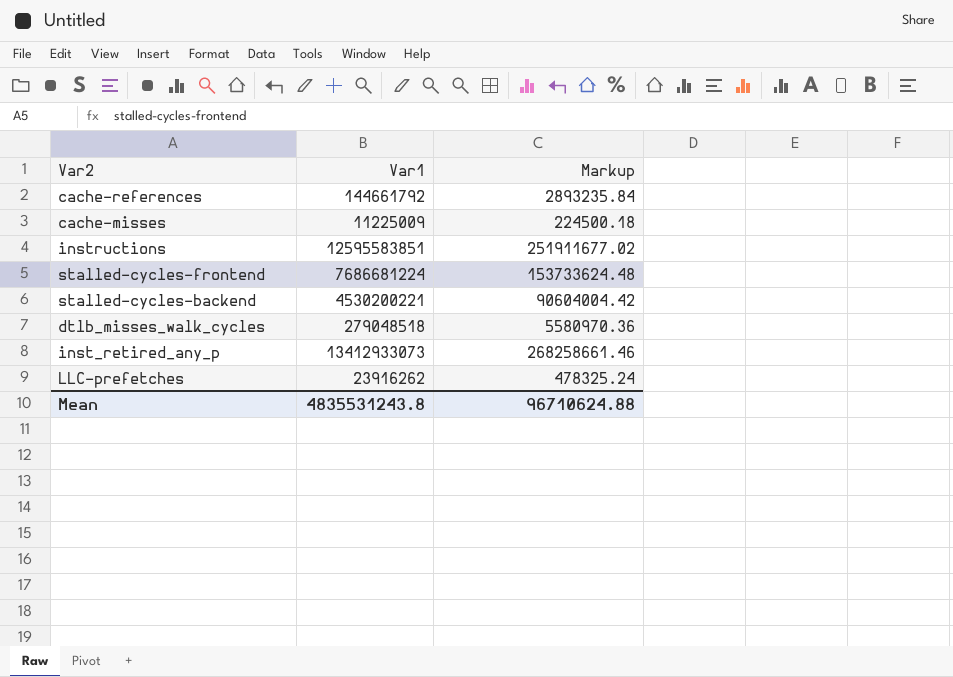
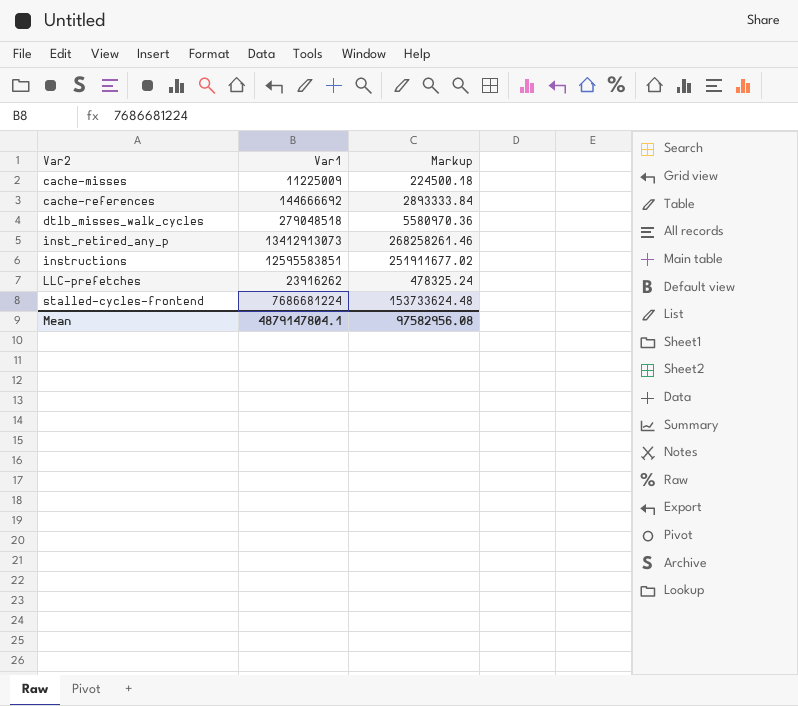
row order: none -> Var2 ascending
row stalled-cycles-backend: 4530200221 | 90604004.42 -> none
cache-references | Var1: 144661792 -> 144666692
cache-references | Markup: 2893235.84 -> 2893333.84
inst_retired_any_p | Var1: 13412933073 -> 13412913073
inst_retired_any_p | Markup: 268258661.46 -> 268258261.46
Mean | Var1: 4835531243.8 -> 4879147804.1
Mean | Markup: 96710624.88 -> 97582956.08

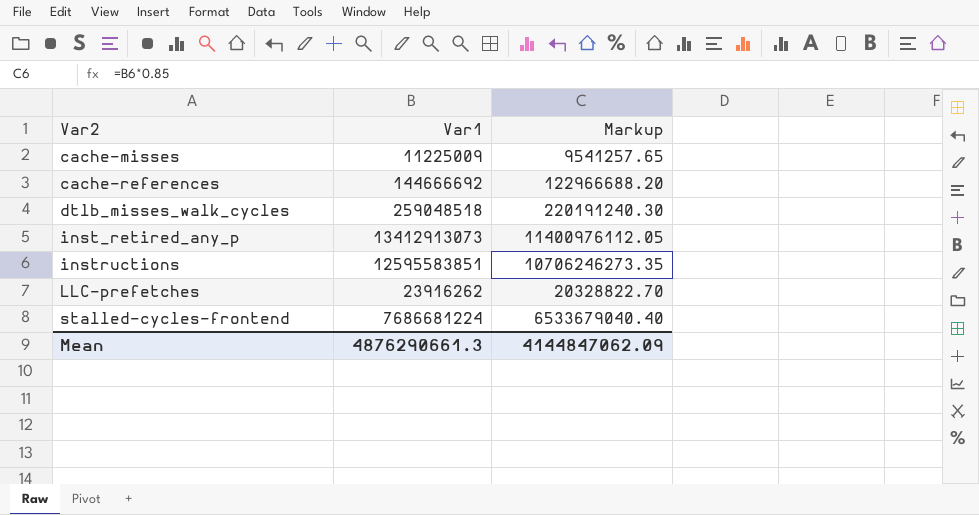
column Markup | formula: [Var1] * 0.02 -> [Var1] * 0.85
dtlb_misses_walk_cycles | Var1: 279048518 -> 259048518
Mean | Var1: 4879147804.1 -> 4876290661.3
Mean | Markup: 97582956.08 -> 4144847062.09

